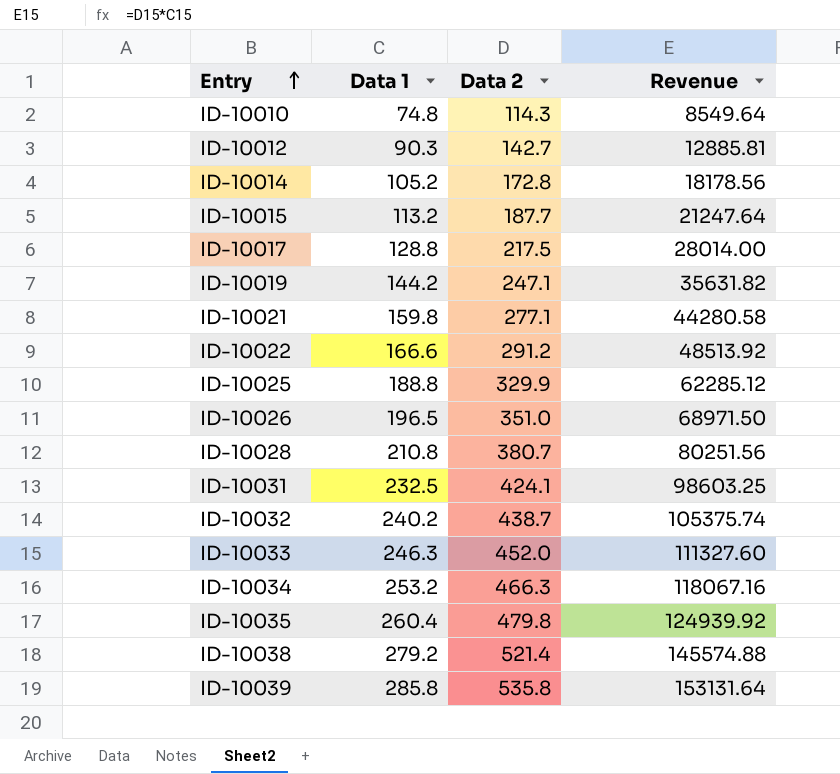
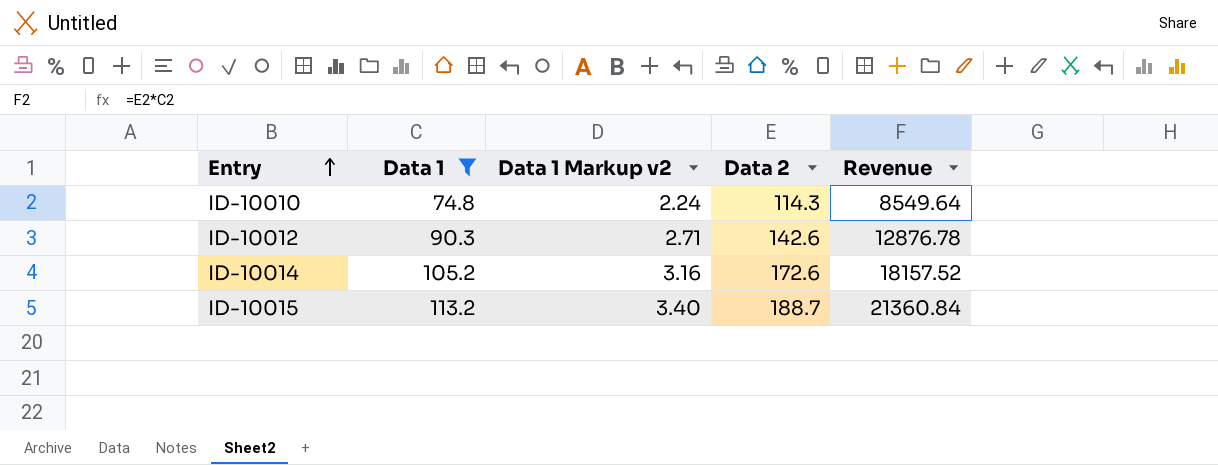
filter: none -> Data 1 <= 113.2
column Data 1 Markup v2 | formula: none -> [Data 1] * 0.03
ID-10012 | Data 2: 142.7 -> 142.6
ID-10012 | Revenue: 12885.81 -> 12876.78
ID-10014 | Data 2: 172.8 -> 172.6
ID-10014 | Revenue: 18178.56 -> 18157.52
ID-10015 | Data 2: 187.7 -> 188.7
ID-10015 | Revenue: 21247.64 -> 21360.84

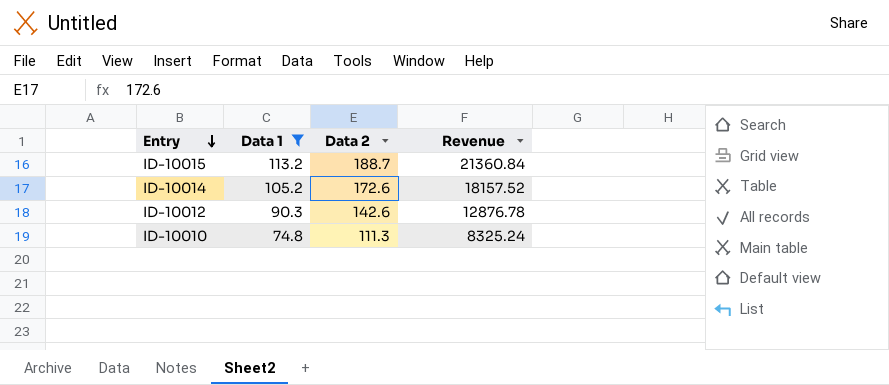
row order: Entry ascending -> Entry descending
column Data 1 Markup v2 | formula: [Data 1] * 0.03 -> none
ID-10010 | Data 2: 114.3 -> 111.3
ID-10010 | Revenue: 8549.64 -> 8325.24

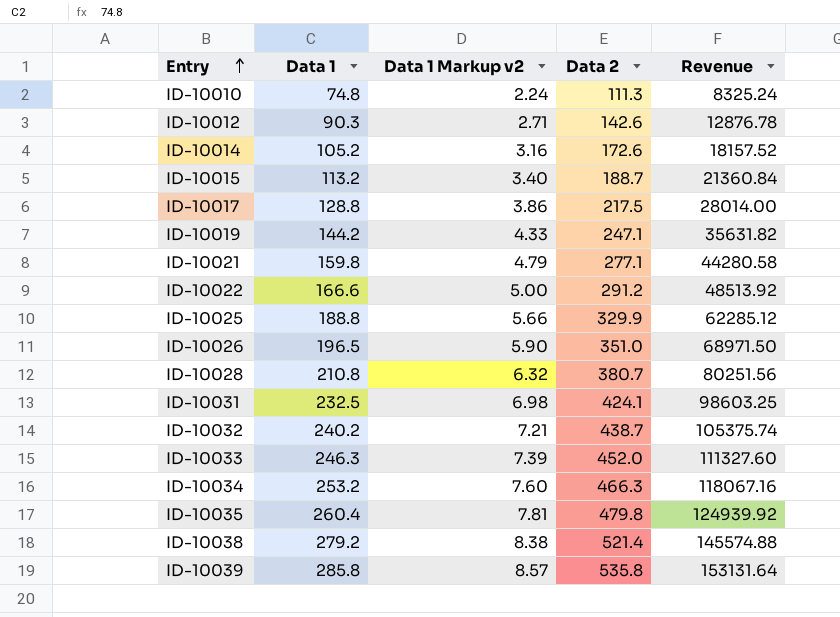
filter: Data 1 <= 113.2 -> none
row order: Entry descending -> Entry ascending
column Data 1 Markup v2 | formula: none -> [Data 1] * 0.03

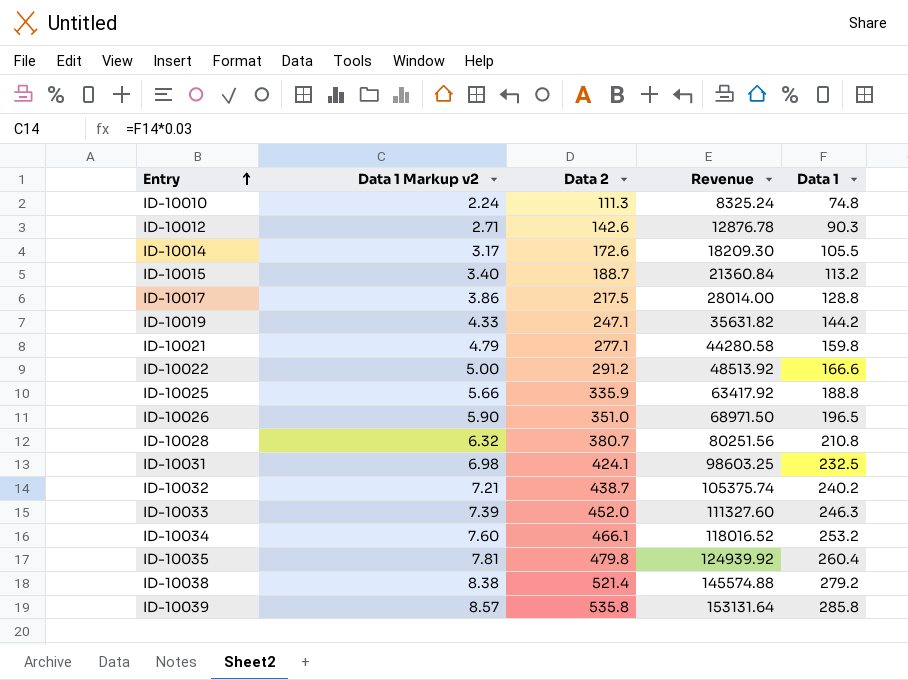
column Data 1 | position: 2 -> 5
ID-10014 | Data 1 Markup v2: 3.16 -> 3.17
ID-10014 | Revenue: 18157.52 -> 18209.30
ID-10014 | Data 1: 105.2 -> 105.5
ID-10025 | Data 2: 329.9 -> 335.9
ID-10025 | Revenue: 62285.12 -> 63417.92
ID-10034 | Data 2: 466.3 -> 466.1
ID-10034 | Revenue: 118067.16 -> 118016.52

